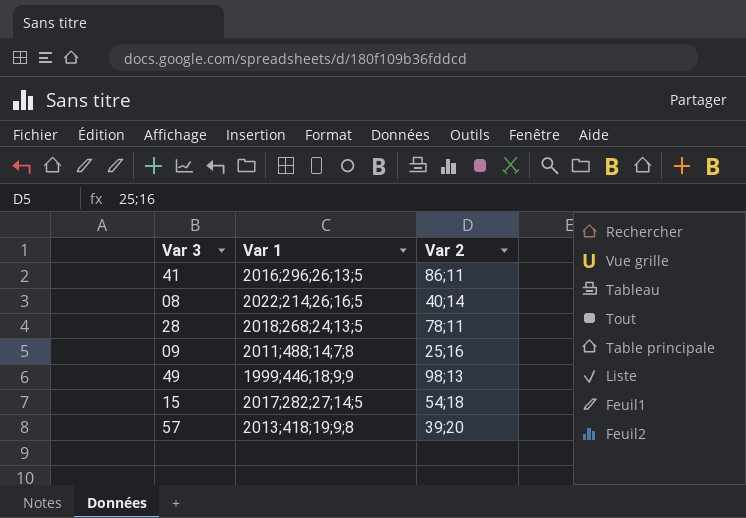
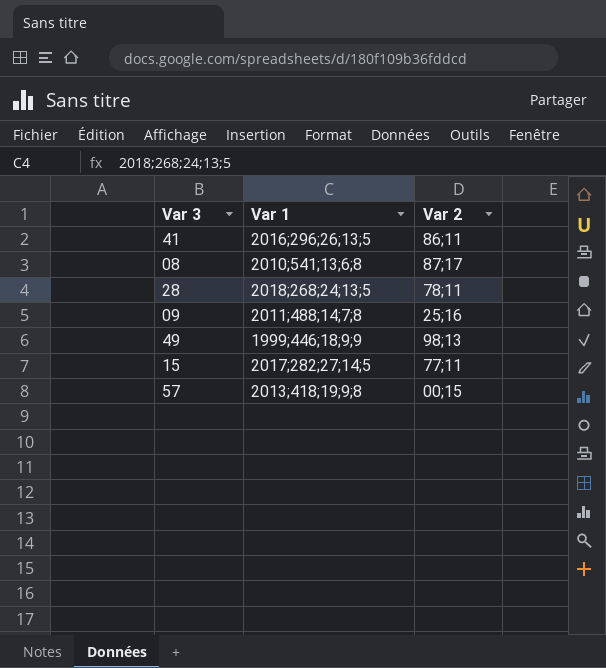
08 | Var 1: 2022;214;26;16;5 -> 2010;541;13;6;8
08 | Var 2: 40;14 -> 87;17
15 | Var 2: 54;18 -> 77;11
57 | Var 2: 39;20 -> 00;15

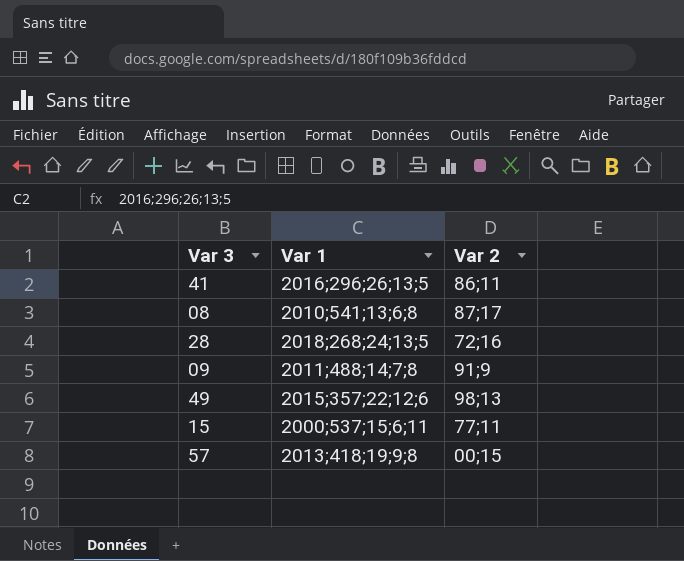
28 | Var 2: 78;11 -> 72;16
09 | Var 2: 25;16 -> 91;9
49 | Var 1: 1999;446;18;9;9 -> 2015;357;22;12;6
15 | Var 1: 2017;282;27;14;5 -> 2000;537;15;6;11

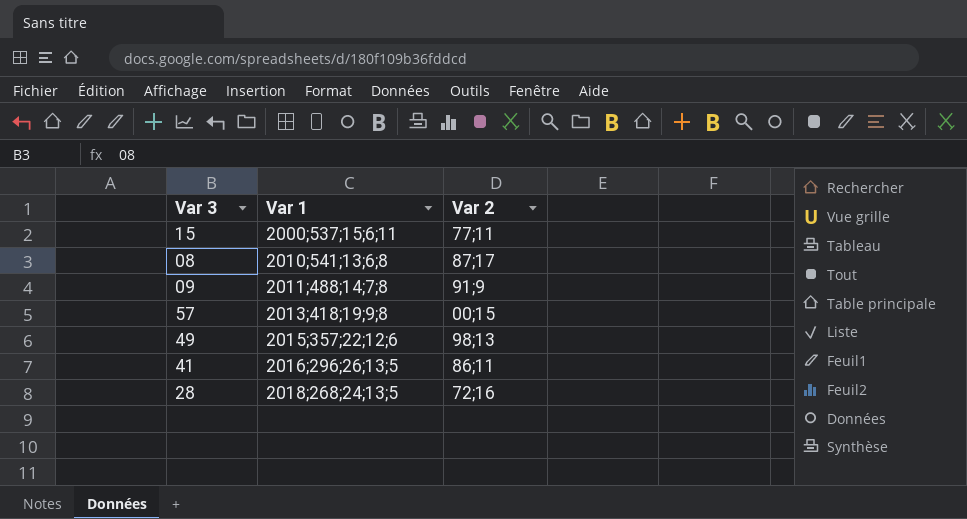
row order: none -> Var 1 ascending

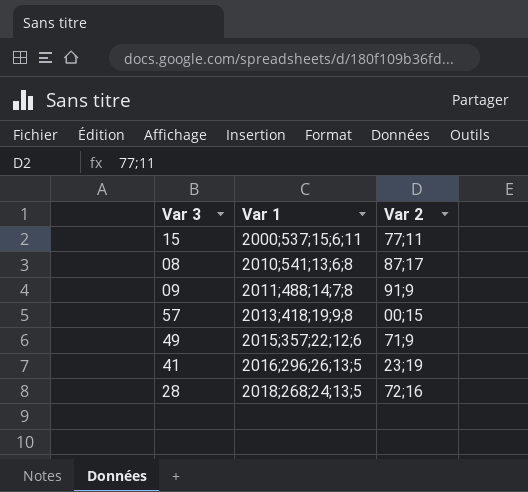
49 | Var 2: 98;13 -> 71;9
41 | Var 2: 86;11 -> 23;19

